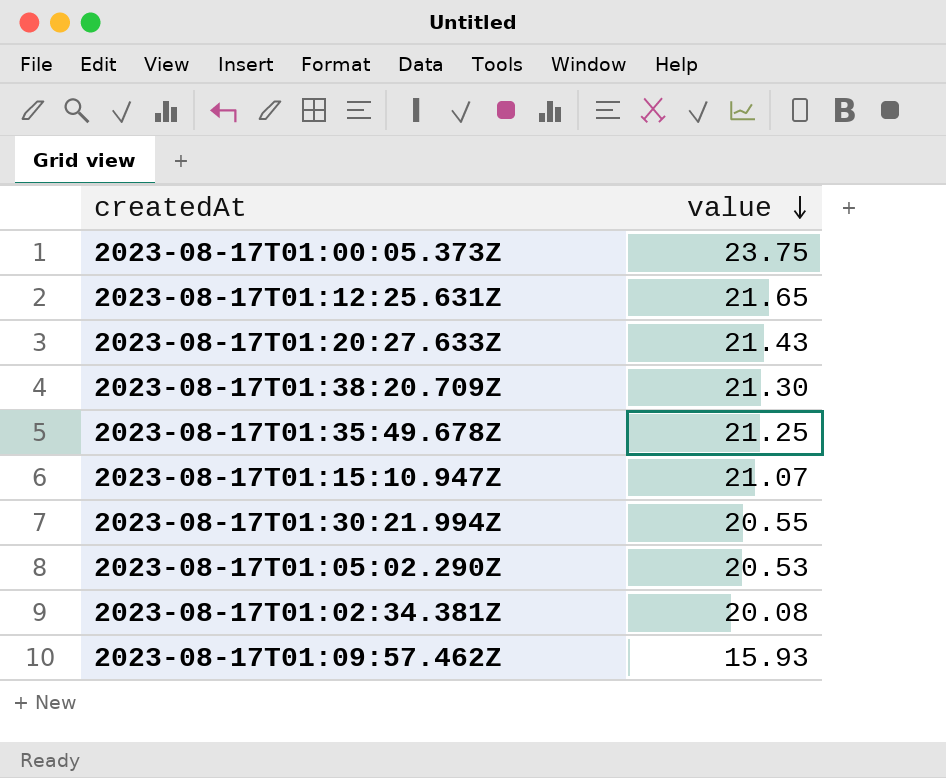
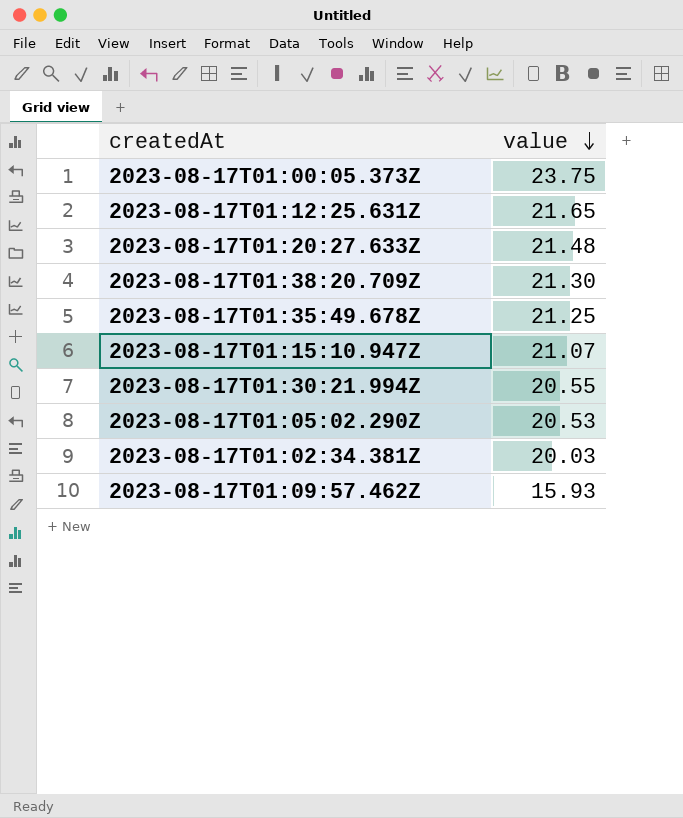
2023-08-17T01:20:27.633Z | value: 21.43 -> 21.48
2023-08-17T01:02:34.381Z | value: 20.08 -> 20.03

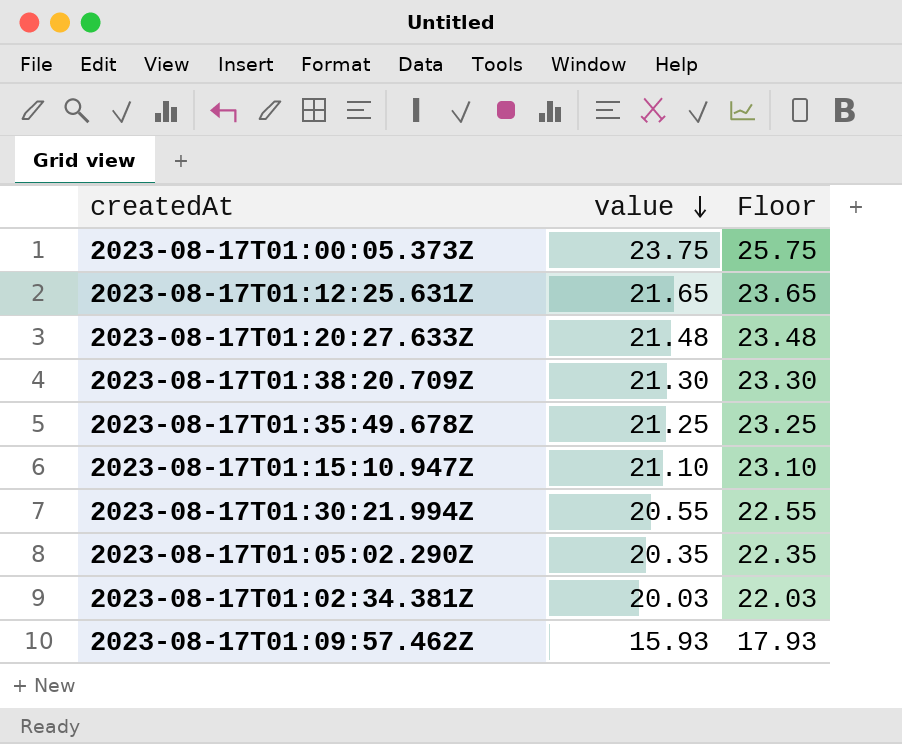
column Floor | formula: none -> [value] + 2
2023-08-17T01:15:10.947Z | value: 21.07 -> 21.10
2023-08-17T01:05:02.290Z | value: 20.53 -> 20.35

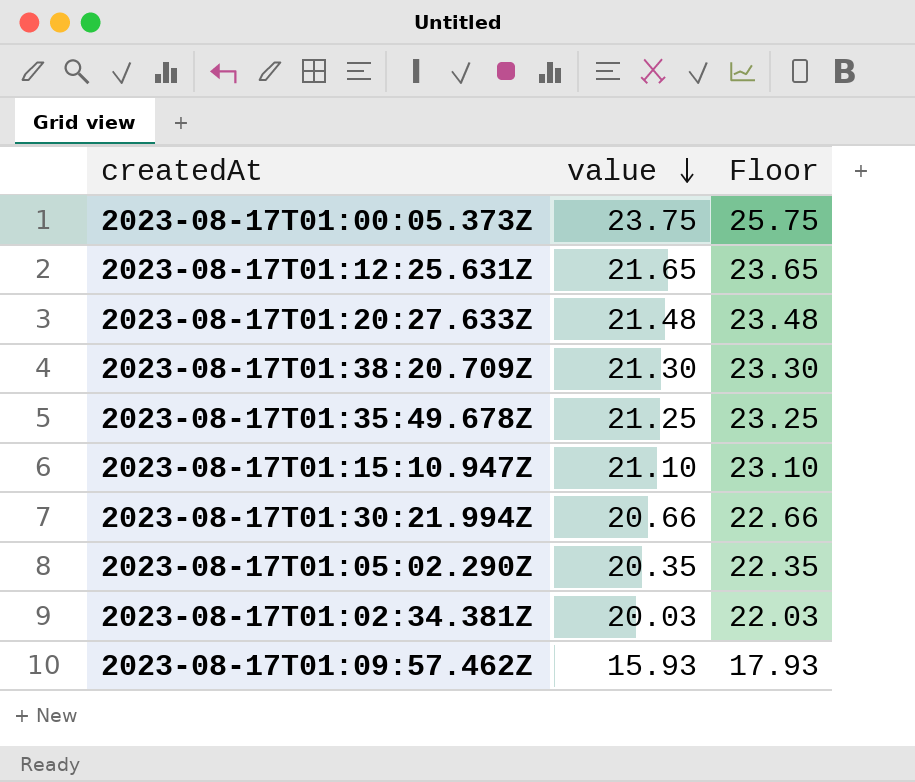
2023-08-17T01:30:21.994Z | value: 20.55 -> 20.66
2023-08-17T01:30:21.994Z | Floor: 22.55 -> 22.66

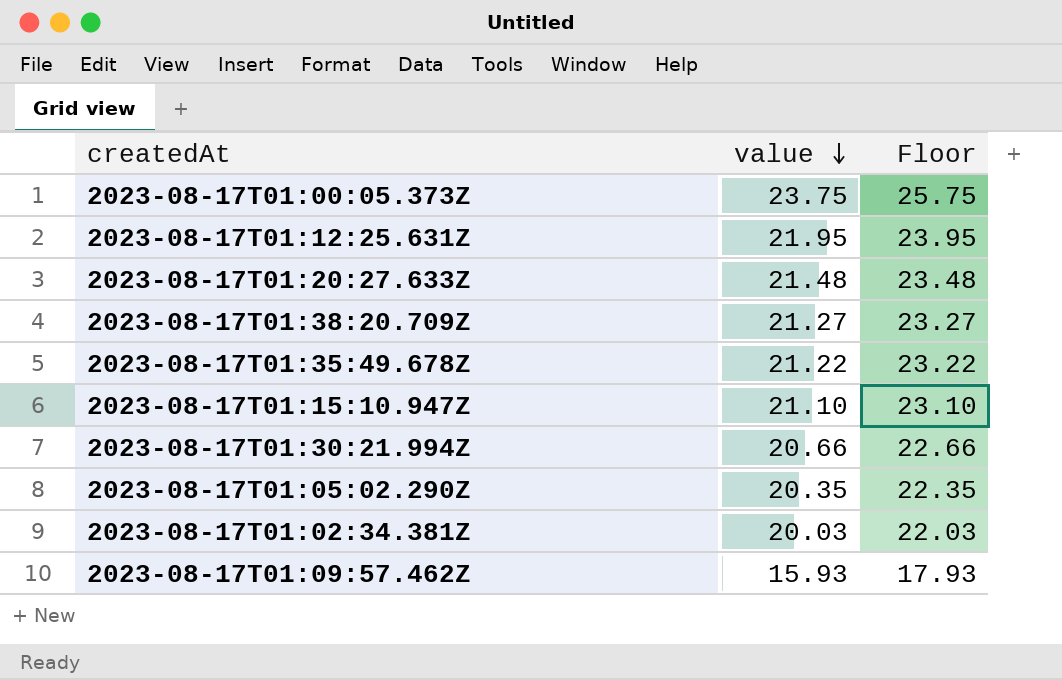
2023-08-17T01:12:25.631Z | value: 21.65 -> 21.95
2023-08-17T01:12:25.631Z | Floor: 23.65 -> 23.95
2023-08-17T01:38:20.709Z | value: 21.30 -> 21.27
2023-08-17T01:38:20.709Z | Floor: 23.30 -> 23.27
2023-08-17T01:35:49.678Z | value: 21.25 -> 21.22
2023-08-17T01:35:49.678Z | Floor: 23.25 -> 23.22

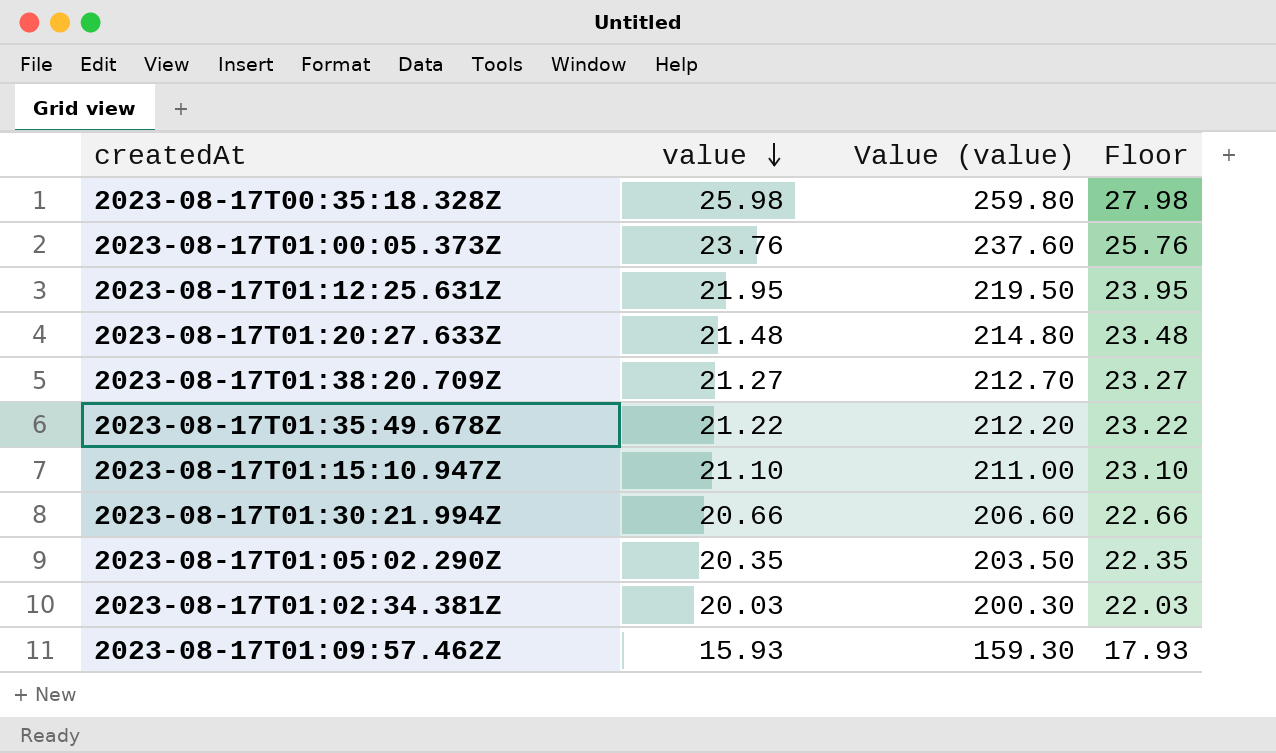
column Value (value) | formula: none -> [value] * 10
row 2023-08-17T00:35:18.328Z: none -> 25.98 | 259.80 | 27.98
2023-08-17T01:00:05.373Z | value: 23.75 -> 23.76
2023-08-17T01:00:05.373Z | Floor: 25.75 -> 25.76

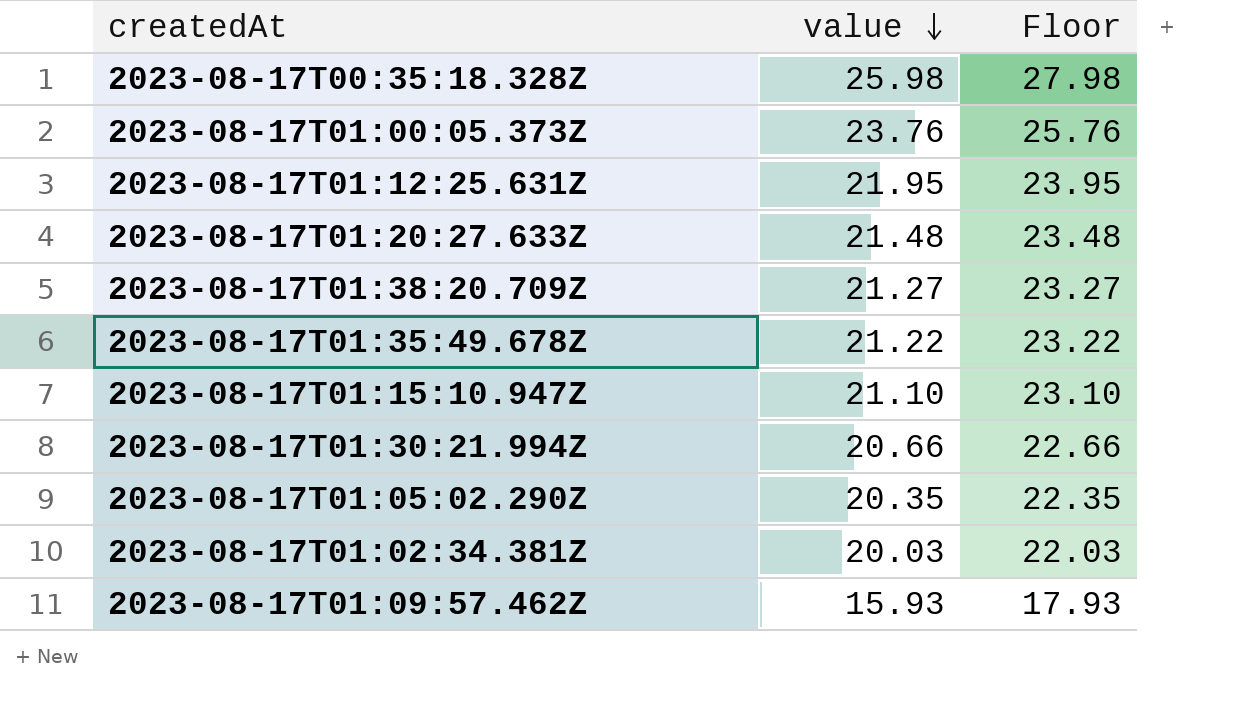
column Value (value) | formula: [value] * 10 -> none

